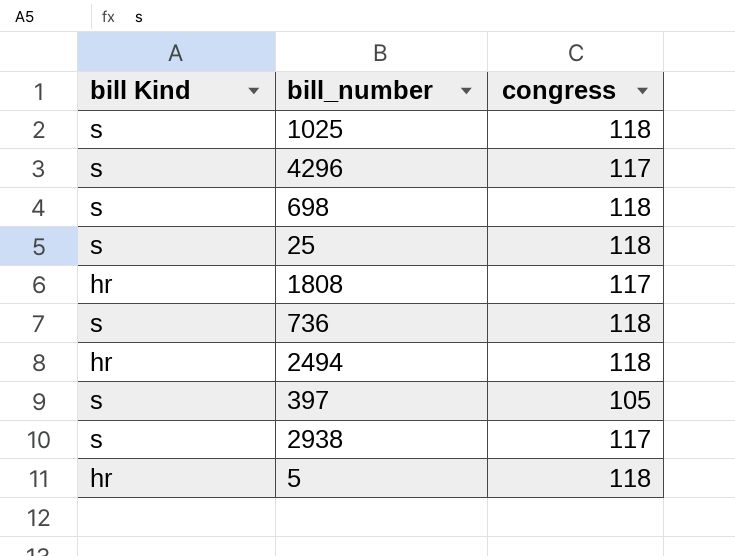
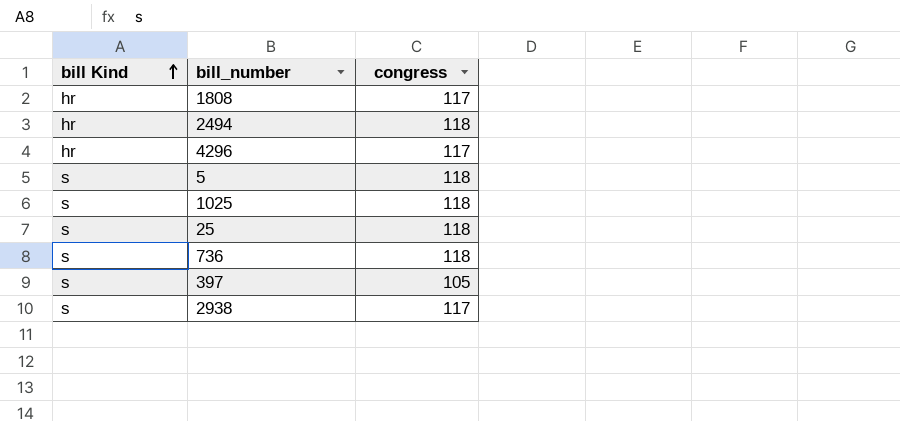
row order: none -> bill Kind ascending
row 698: s | 118 -> none
4296 | bill Kind: s -> hr
5 | bill Kind: hr -> s

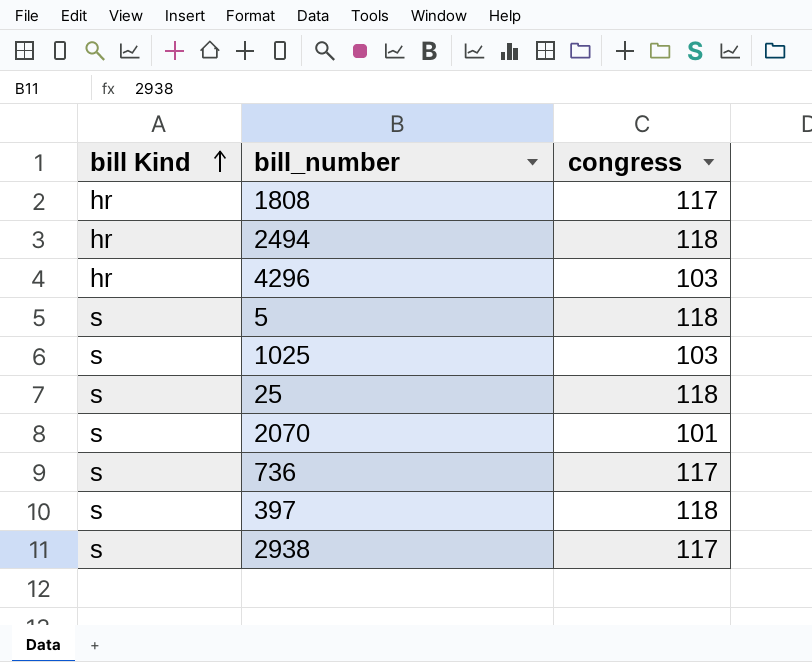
4296 | congress: 117 -> 103
1025 | congress: 118 -> 103
row 2070: none -> s | 101
736 | congress: 118 -> 117
397 | congress: 105 -> 118

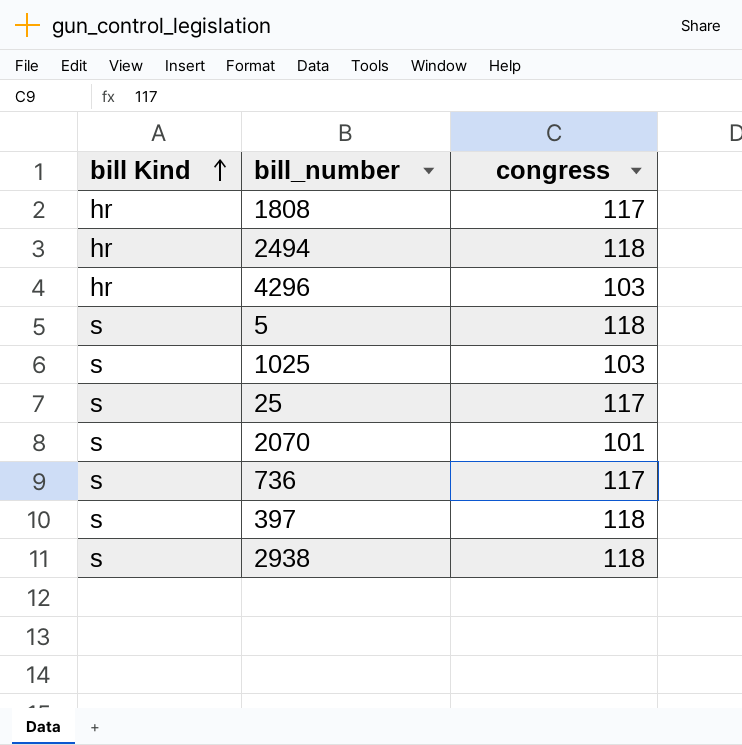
25 | congress: 118 -> 117
2938 | congress: 117 -> 118

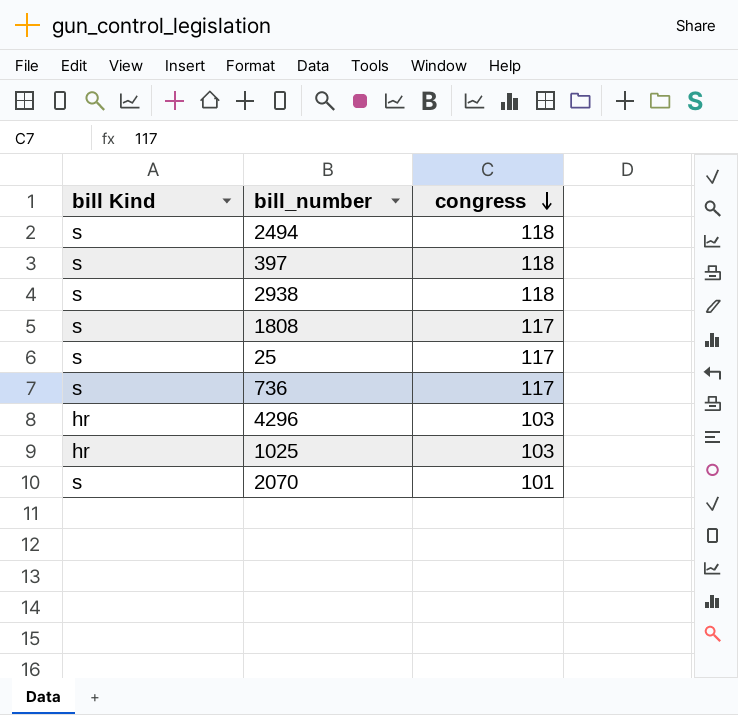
row order: bill Kind ascending -> congress descending
row 5: s | 118 -> none
2494 | bill Kind: hr -> s
1808 | bill Kind: hr -> s
1025 | bill Kind: s -> hr

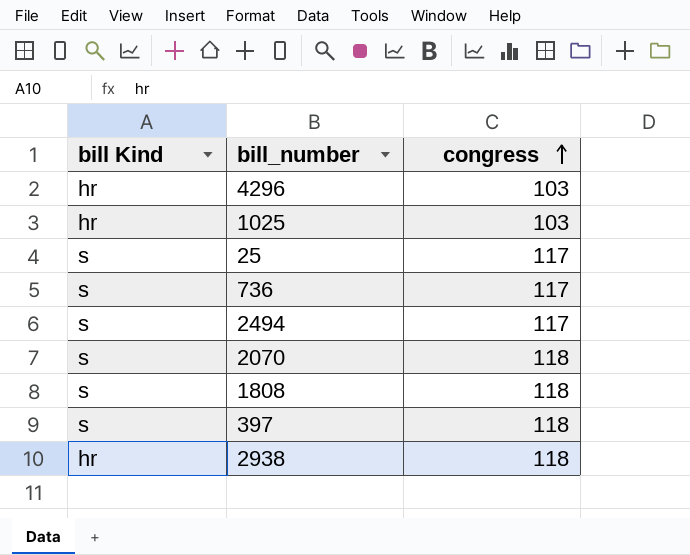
row order: congress descending -> congress ascending
2494 | congress: 118 -> 117
2070 | congress: 101 -> 118
1808 | congress: 117 -> 118
2938 | bill Kind: s -> hr

